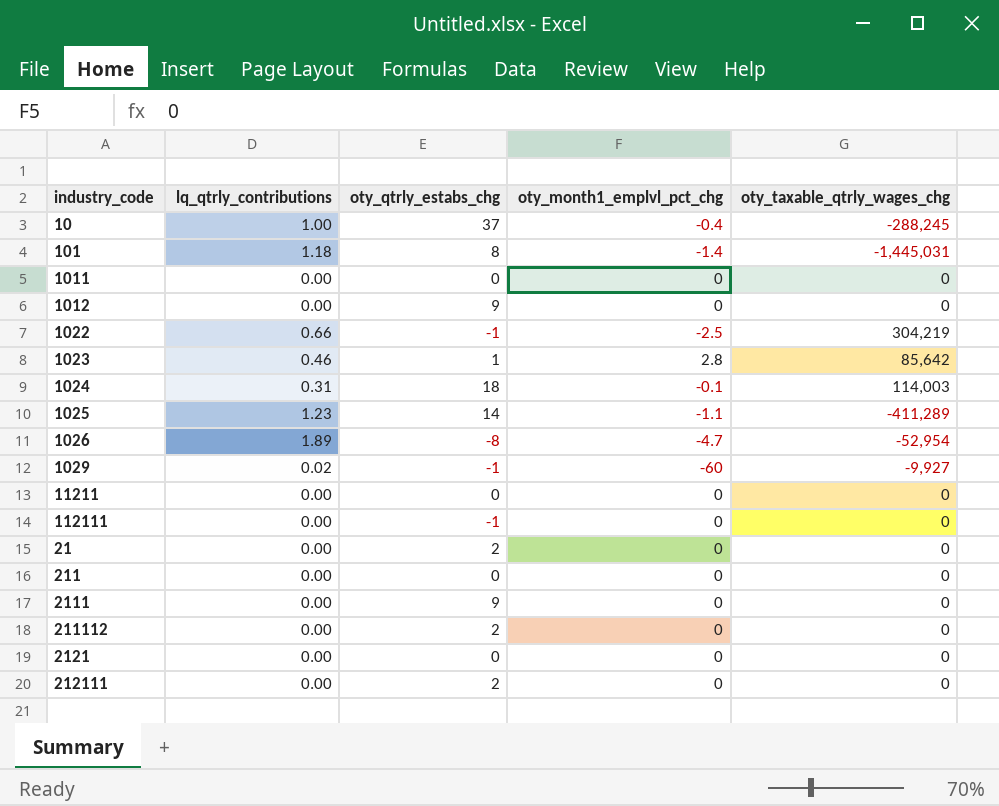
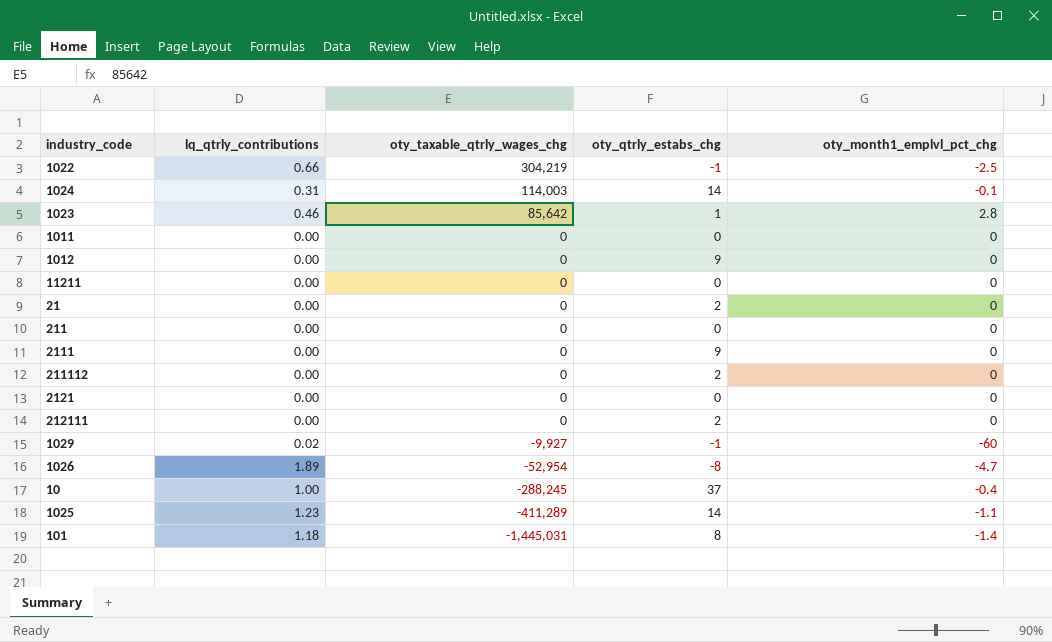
row order: none -> oty_taxable_qtrly_wages_chg descending
column oty_taxable_qtrly_wages_chg | position: 5 -> 3
row 112111: 0.00 | -1 | 0 | 0 -> none
1024 | oty_qtrly_estabs_chg: 18 -> 14

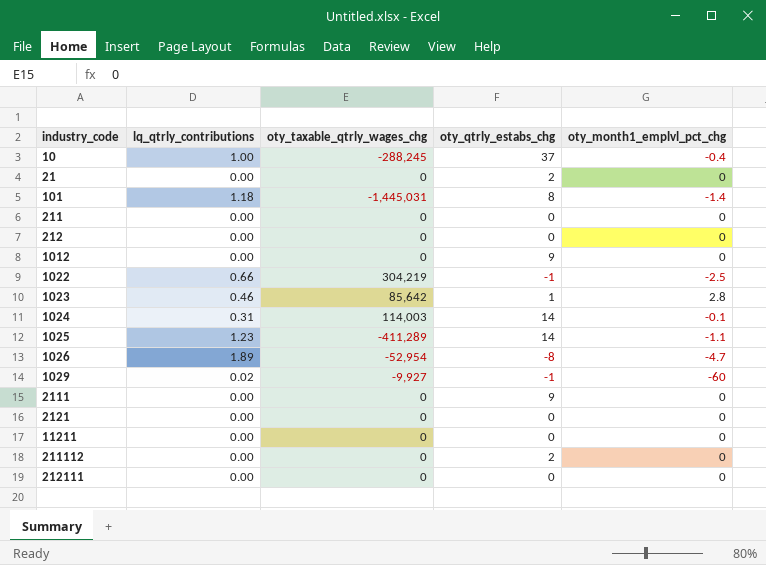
row order: oty_taxable_qtrly_wages_chg descending -> industry_code ascending
row 1011: 0.00 | 0 | 0 | 0 -> none
row 212: none -> 0.00 | 0 | 0 | 0
212111 | oty_qtrly_estabs_chg: 2 -> 0

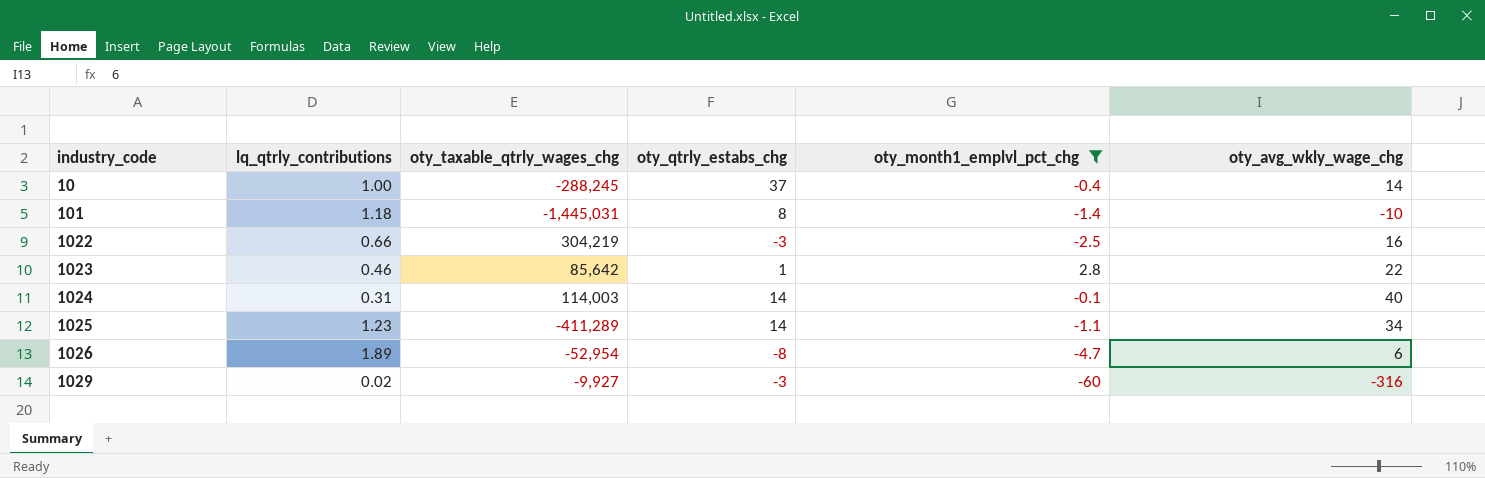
filter: none -> oty_month1_emplvl_pct_chg != 0
column oty_avg_wkly_wage_chg | position: none -> 6
1022 | oty_qtrly_estabs_chg: -1 -> -3
1029 | oty_qtrly_estabs_chg: -1 -> -3

